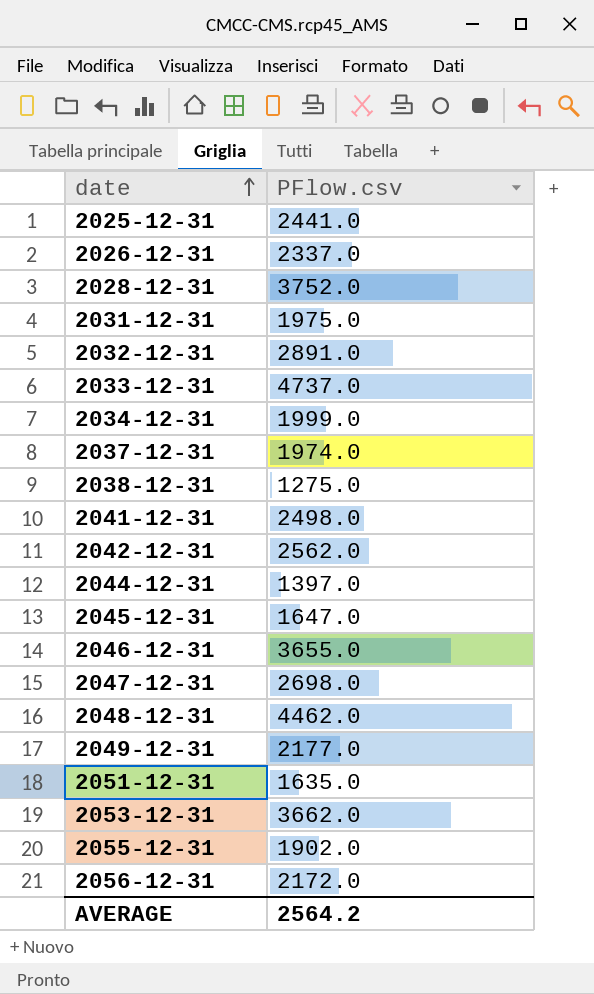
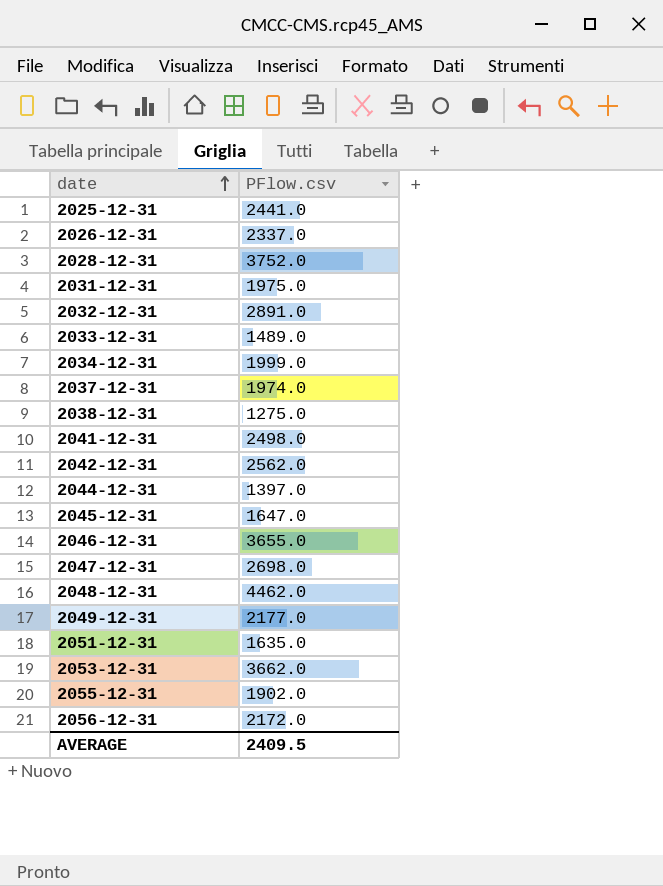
2033-12-31 | PFlow.csv: 4737.0 -> 1489.0
AVERAGE | PFlow.csv: 2564.2 -> 2409.5

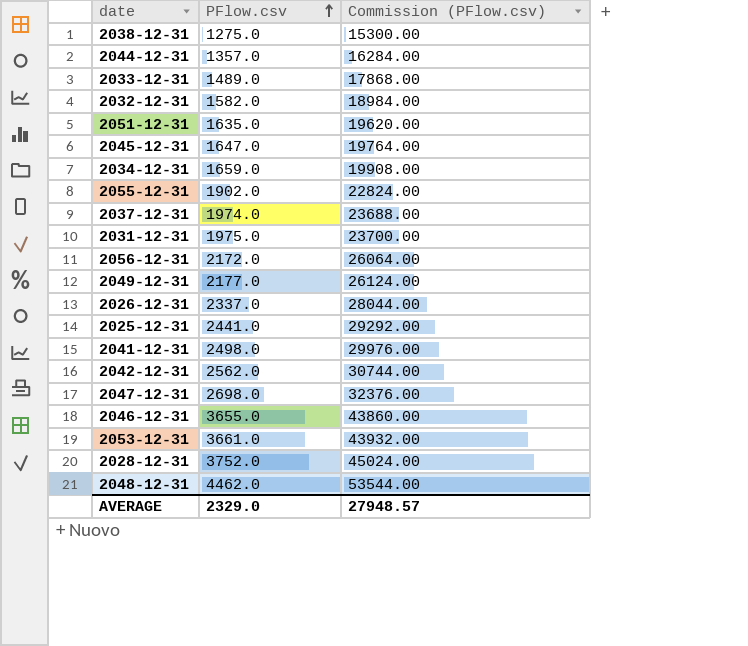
row order: date ascending -> PFlow.csv ascending
column Commission (PFlow.csv) | formula: none -> [PFlow.csv] * 12
2044-12-31 | PFlow.csv: 1397.0 -> 1357.0
2032-12-31 | PFlow.csv: 2891.0 -> 1582.0
2034-12-31 | PFlow.csv: 1999.0 -> 1659.0
2053-12-31 | PFlow.csv: 3662.0 -> 3661.0
AVERAGE | PFlow.csv: 2409.5 -> 2329.0

